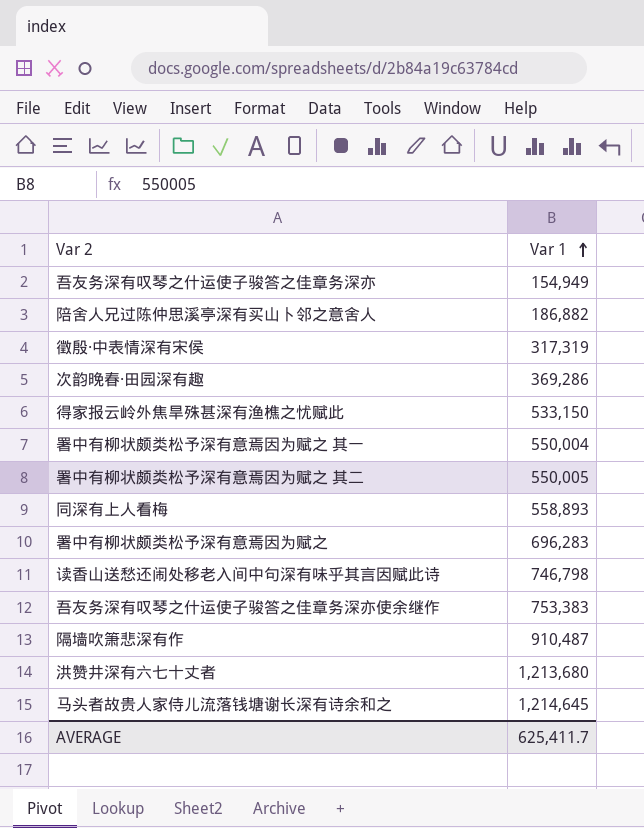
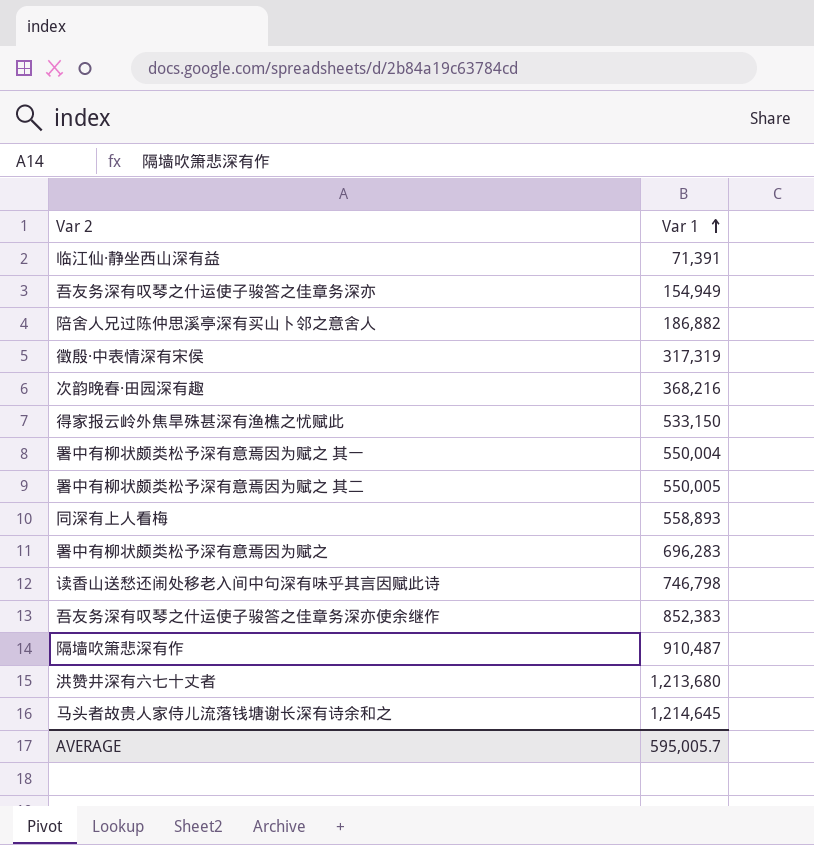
row 临江仙·静坐西山深有益: none -> 71,391
次韵晚春·田园深有趣 | Var 1: 369,286 -> 368,216
吾友务深有叹琴之什运使子骏答之佳章务深亦使余继作 | Var 1: 753,383 -> 852,383
AVERAGE | Var 1: 625,411.7 -> 595,005.7

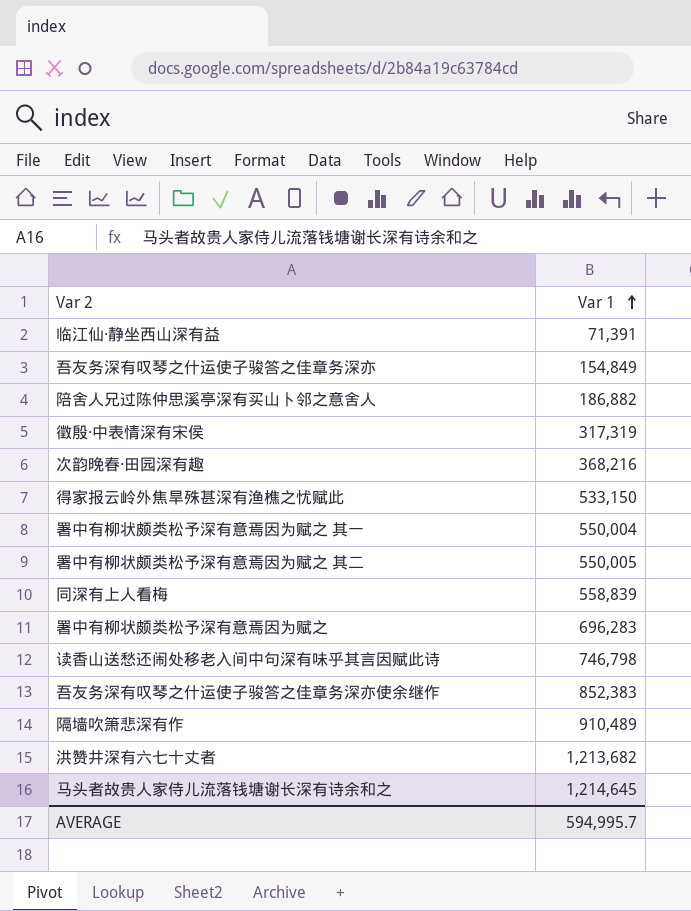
吾友务深有叹琴之什运使子骏答之佳章务深亦 | Var 1: 154,949 -> 154,849
同深有上人看梅 | Var 1: 558,893 -> 558,839
隔墙吹箫悲深有作 | Var 1: 910,487 -> 910,489
洪赞井深有六七十丈者 | Var 1: 1,213,680 -> 1,213,682
AVERAGE | Var 1: 595,005.7 -> 594,995.7

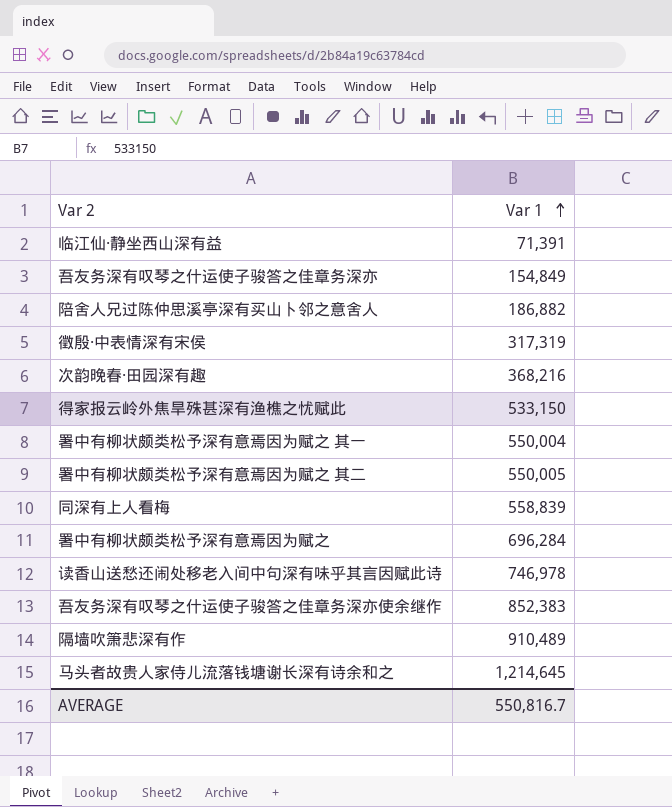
row 洪赞井深有六七十丈者: 1,213,682 -> none
署中有柳状颇类松予深有意焉因为赋之 | Var 1: 696,283 -> 696,284
读香山送愁还闹处移老入间中句深有味乎其言因赋此诗 | Var 1: 746,798 -> 746,978
AVERAGE | Var 1: 594,995.7 -> 550,816.7

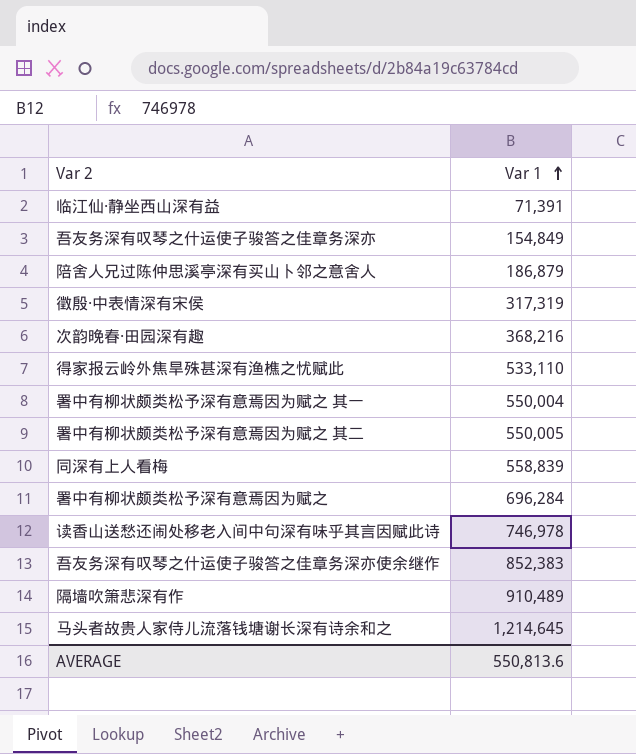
陪舍人兄过陈仲思溪亭深有买山卜邻之意舍人 | Var 1: 186,882 -> 186,879
得家报云岭外焦旱殊甚深有渔樵之忧赋此 | Var 1: 533,150 -> 533,110
AVERAGE | Var 1: 550,816.7 -> 550,813.6

